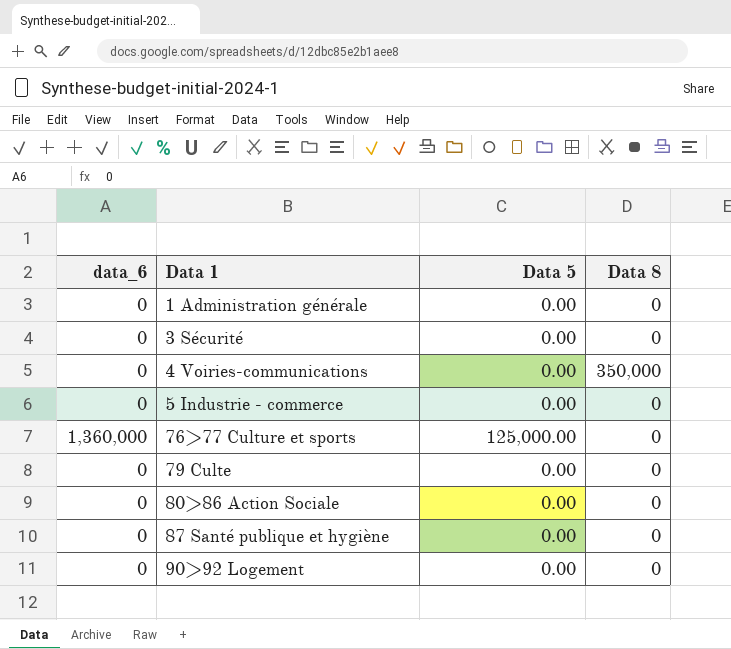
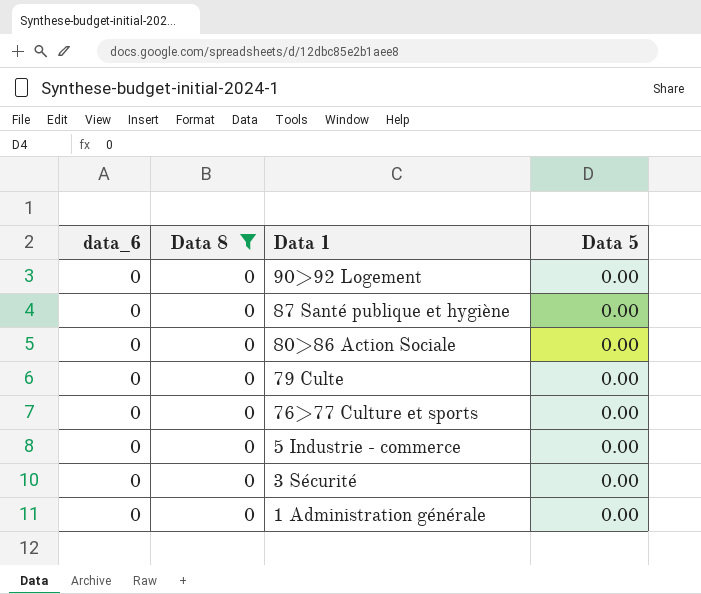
filter: none -> Data 8 = 0
row order: Data 1 ascending -> Data 1 descending
column Data 8 | position: 4 -> 2
76>77 Culture et sports | data_6: 1,360,000 -> 0
76>77 Culture et sports | Data 5: 125,000.00 -> 0.00

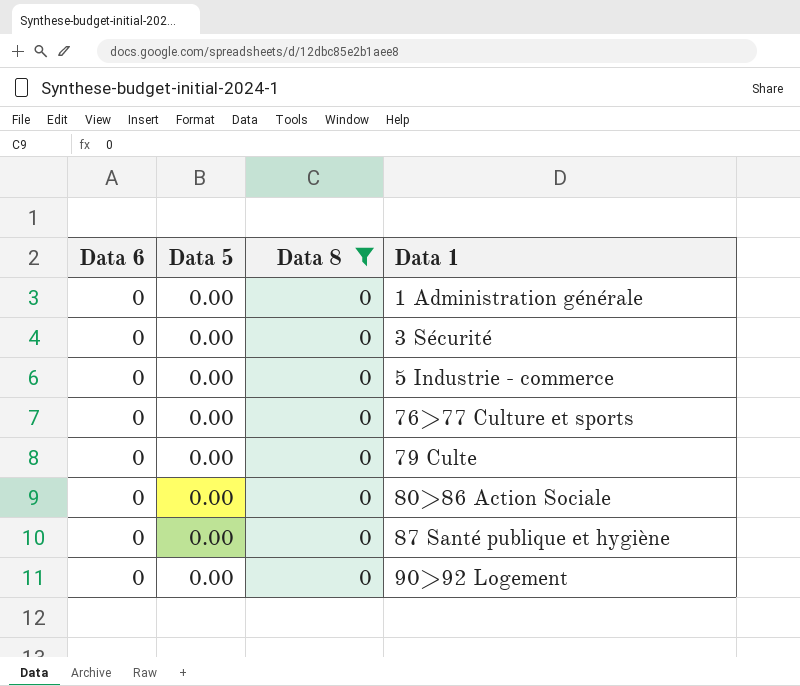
row order: Data 1 descending -> Data 1 ascending
column name: data_6 -> Data 6
column Data 5 | position: 4 -> 2

